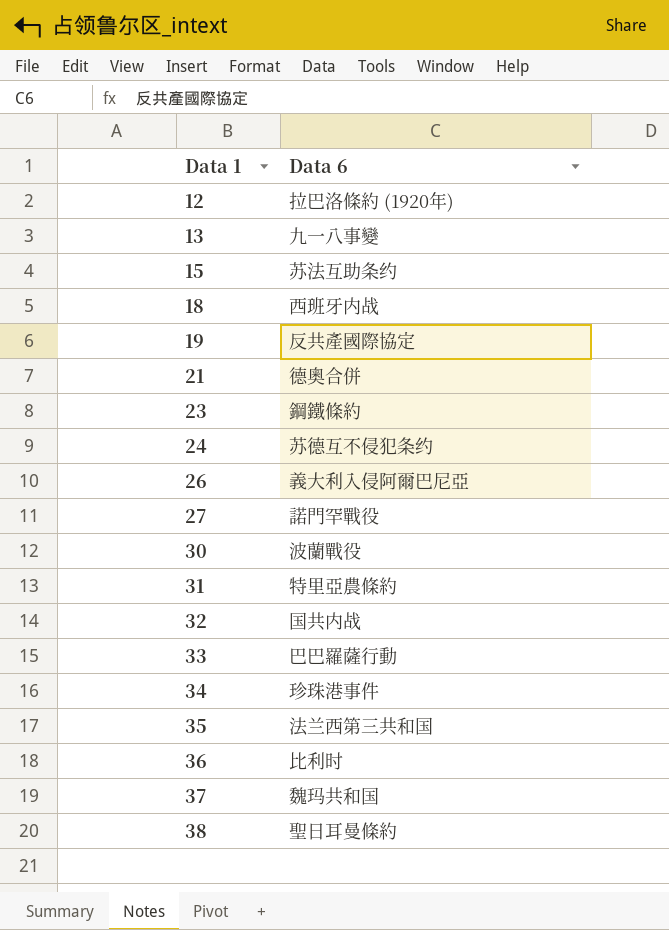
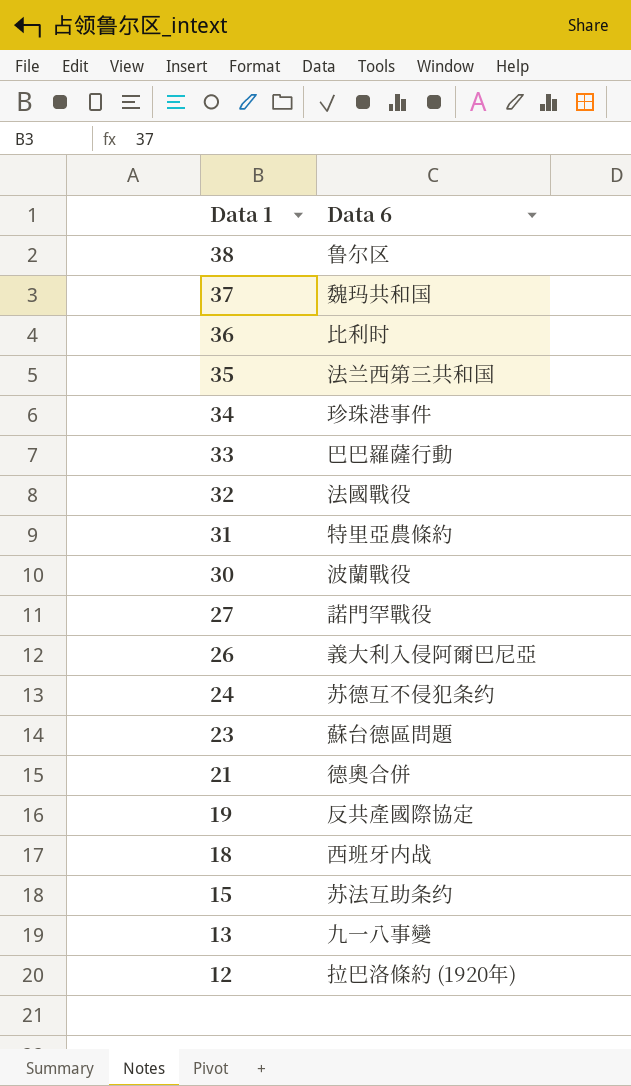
row order: Data 1 ascending -> Data 1 descending
38 | Data 6: 聖日耳曼條約 -> 鲁尔区
32 | Data 6: 国共内战 -> 法國戰役
23 | Data 6: 鋼鐵條約 -> 蘇台德區問題

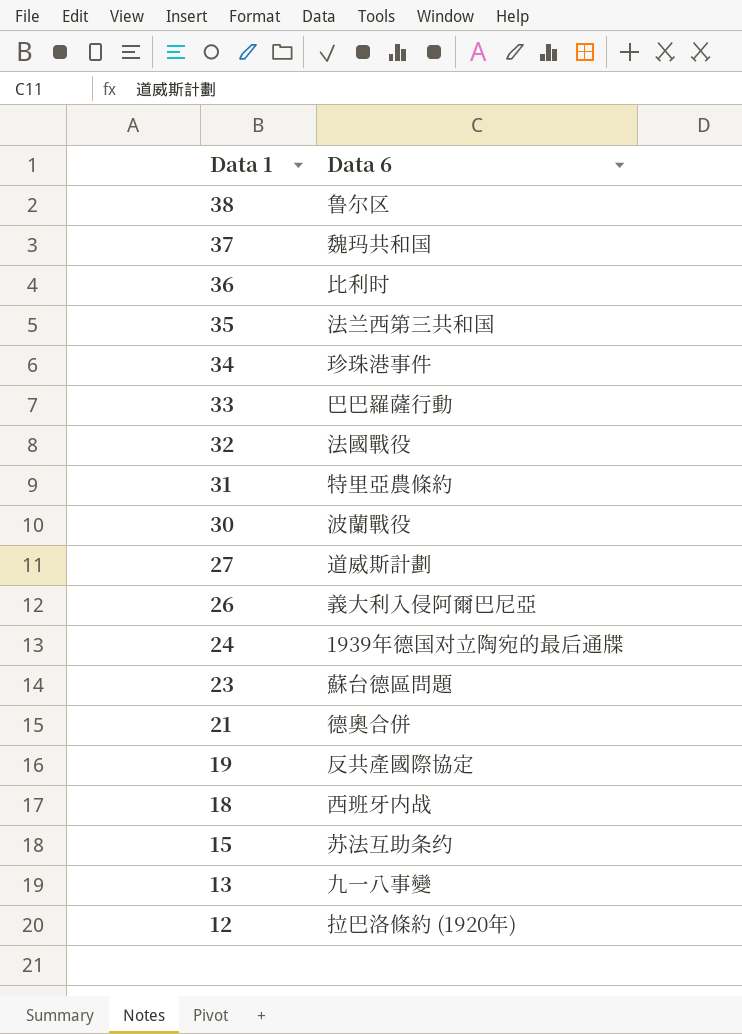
27 | Data 6: 諾門罕戰役 -> 道威斯計劃
24 | Data 6: 苏德互不侵犯条约 -> 1939年德国对立陶宛的最后通牒

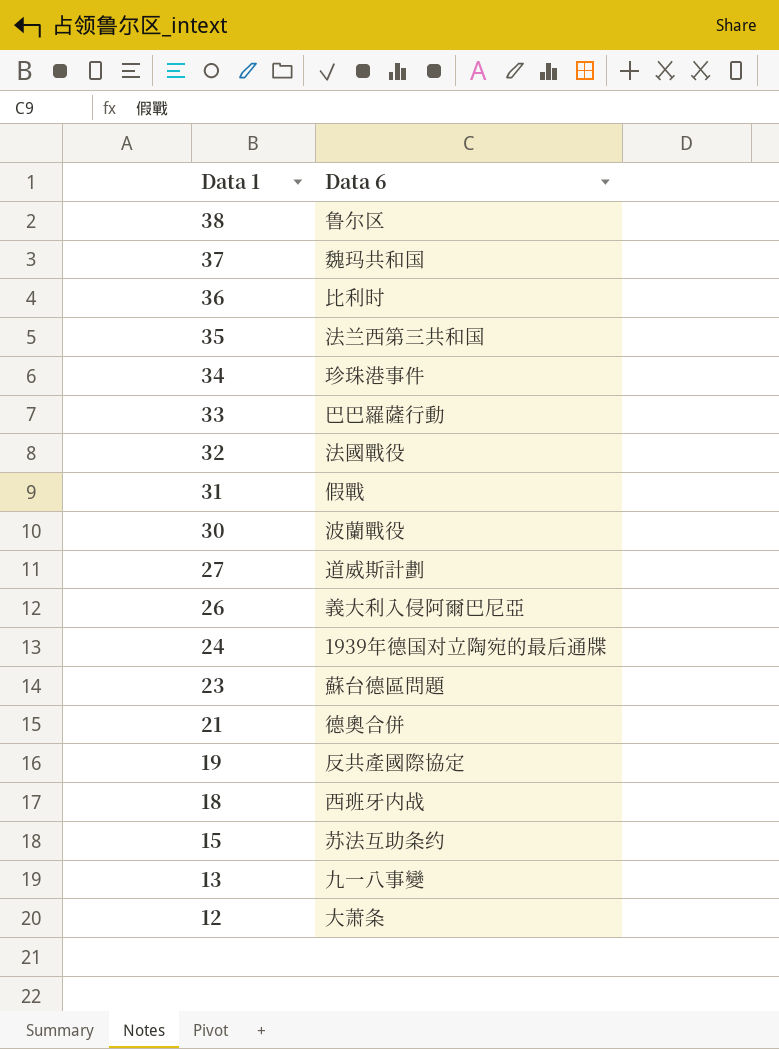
31 | Data 6: 特里亞農條約 -> 假戰
12 | Data 6: 拉巴洛條約 (1920年) -> 大萧条

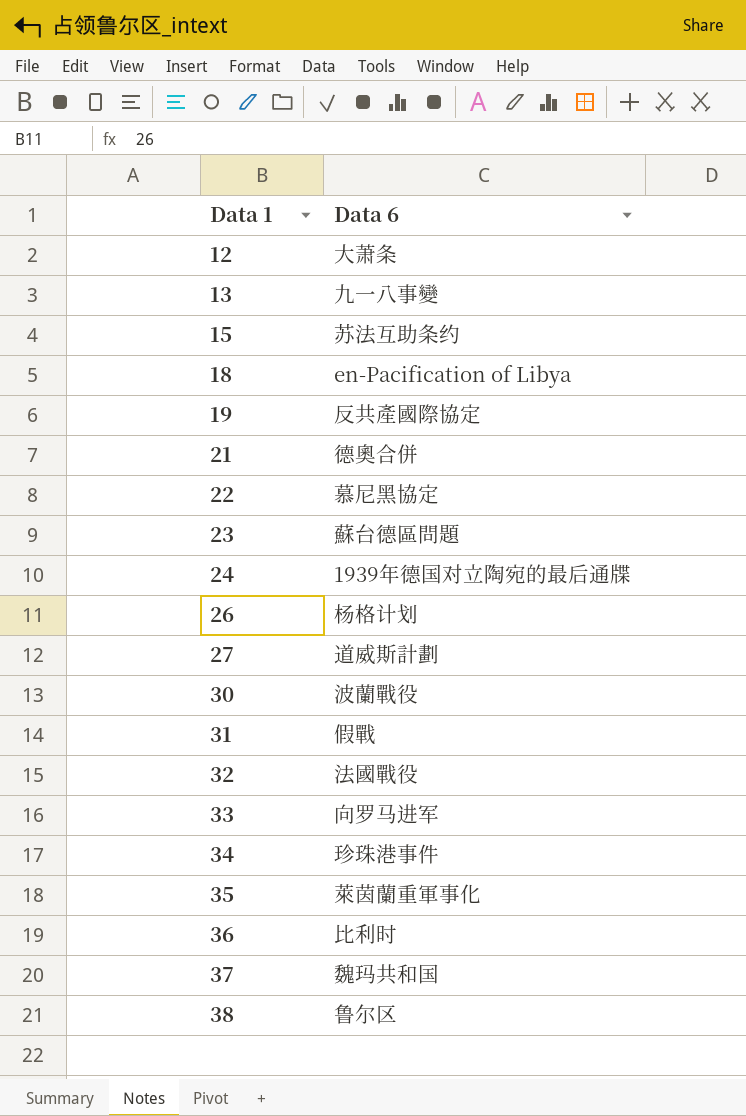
row order: Data 1 descending -> Data 1 ascending
18 | Data 6: 西班牙内战 -> en-Pacification of Libya
row 22: none -> 慕尼黑協定
26 | Data 6: 義大利入侵阿爾巴尼亞 -> 杨格计划
33 | Data 6: 巴巴羅薩行動 -> 向罗马进军
35 | Data 6: 法兰西第三共和国 -> 萊茵蘭重軍事化

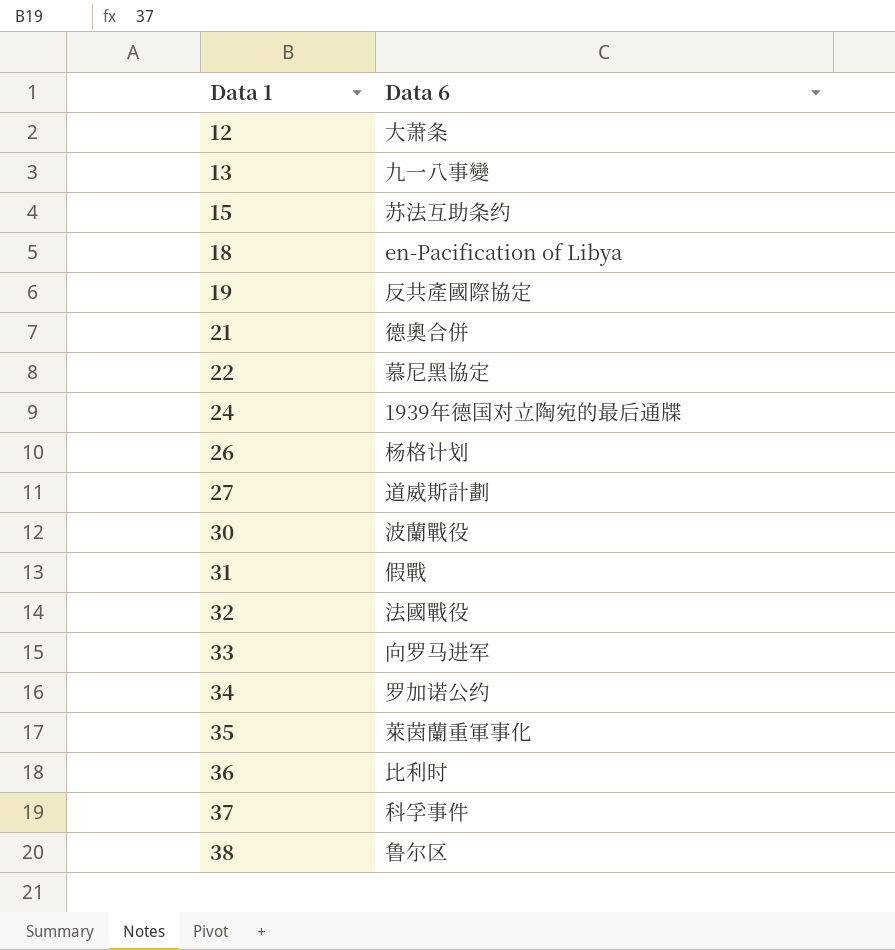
row 23: 蘇台德區問題 -> none
34 | Data 6: 珍珠港事件 -> 罗加诺公约
37 | Data 6: 魏玛共和国 -> 科孚事件

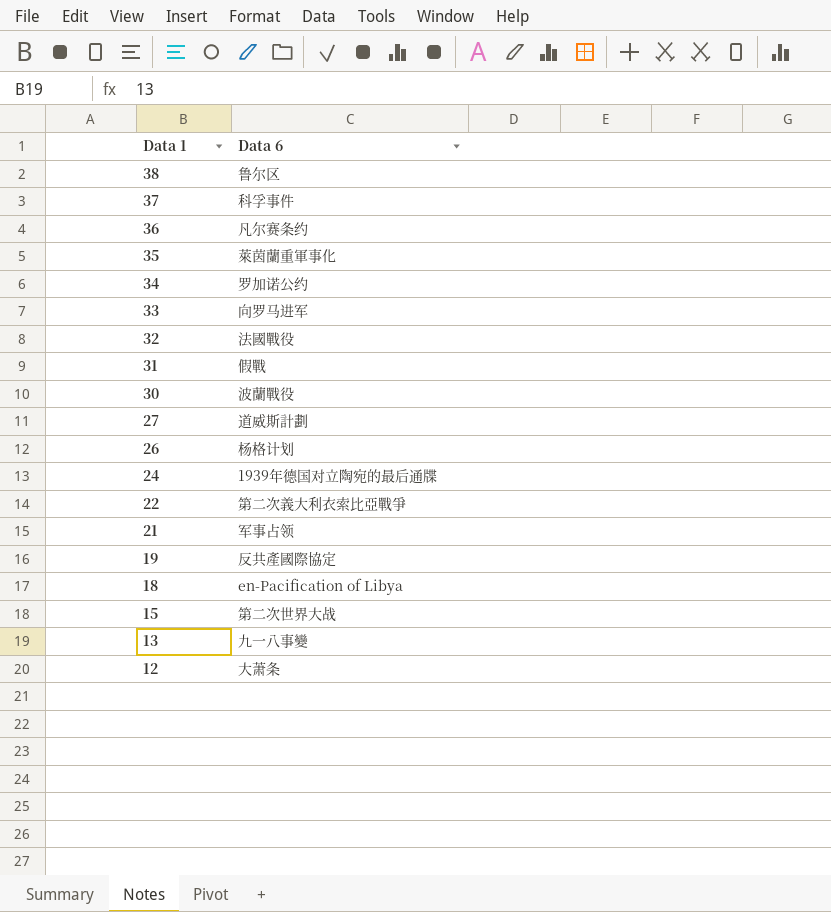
row order: Data 1 ascending -> Data 1 descending
36 | Data 6: 比利时 -> 凡尔赛条约
22 | Data 6: 慕尼黑協定 -> 第二次義大利衣索比亞戰爭
21 | Data 6: 德奧合併 -> 军事占领
15 | Data 6: 苏法互助条约 -> 第二次世界大战

